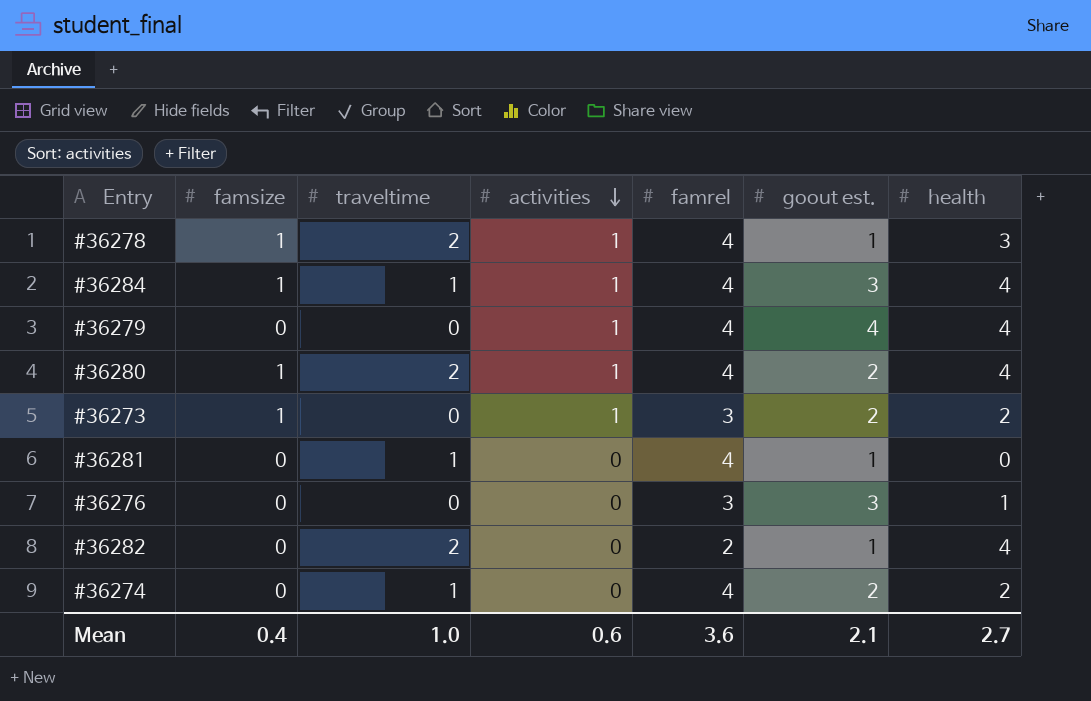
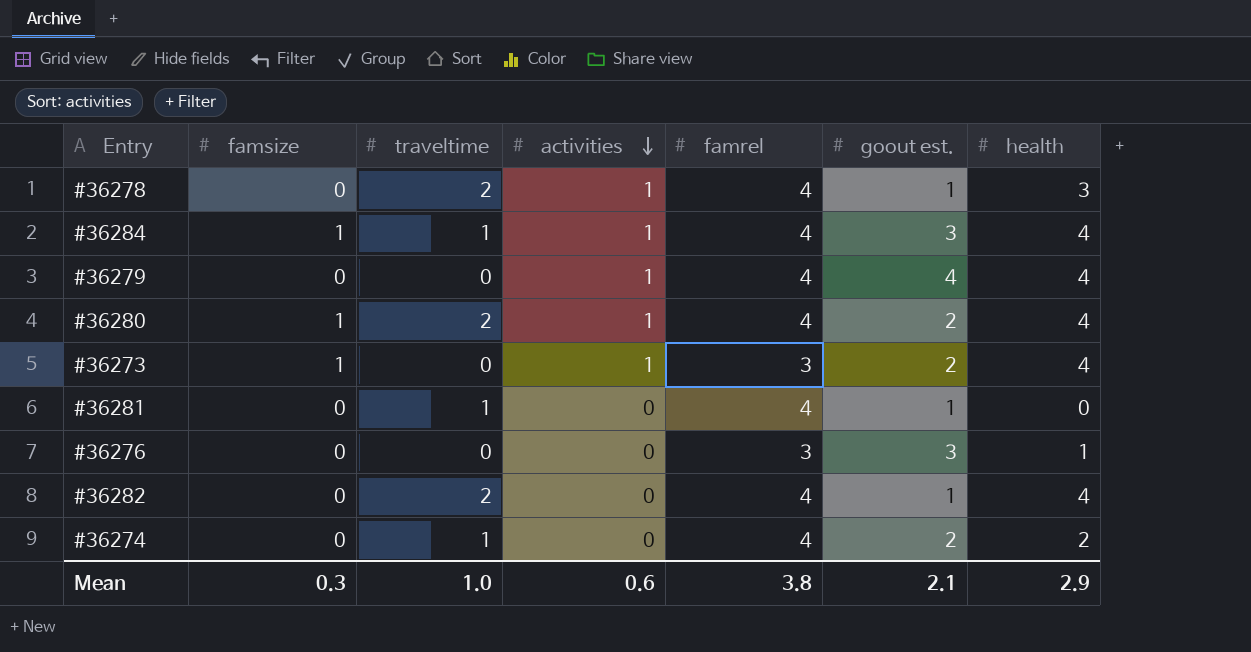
#36278 | famsize: 1 -> 0
#36273 | health: 2 -> 4
#36282 | famrel: 2 -> 4
Mean | famsize: 0.4 -> 0.3
Mean | famrel: 3.6 -> 3.8
Mean | health: 2.7 -> 2.9

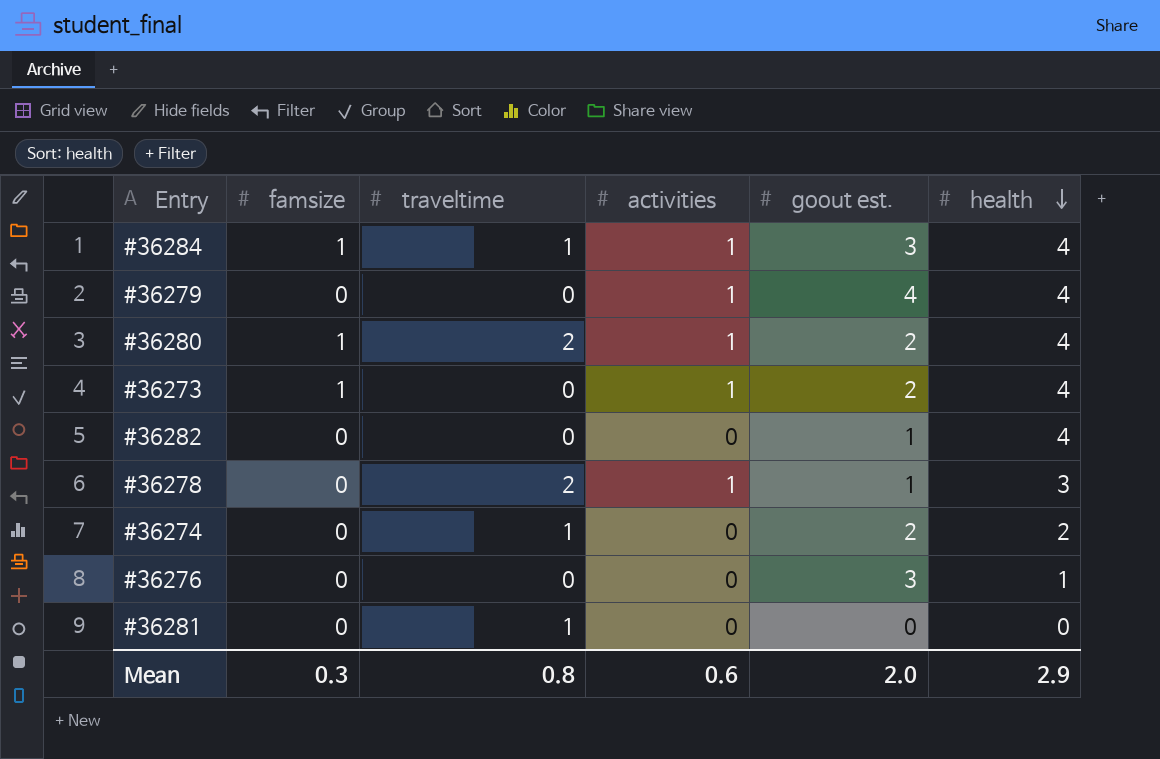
row order: activities descending -> health descending
column famrel | position: 5 -> none
#36282 | traveltime: 2 -> 0
#36281 | goout est.: 1 -> 0
Mean | traveltime: 1.0 -> 0.8
Mean | goout est.: 2.1 -> 2.0

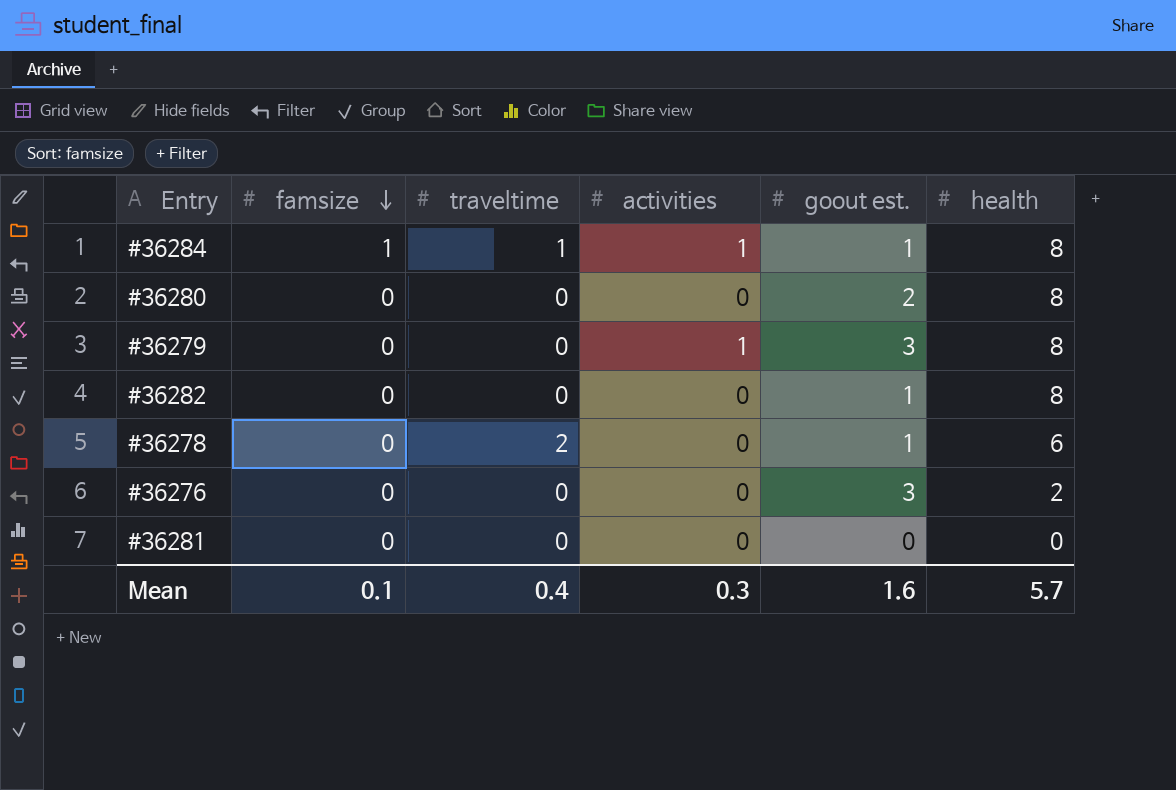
row order: health descending -> famsize descending
row #36273: 1 | 0 | 1 | 2 | 4 -> none
row #36274: 0 | 1 | 0 | 2 | 2 -> none
#36284 | goout est.: 3 -> 1
#36284 | health: 4 -> 8
#36280 | famsize: 1 -> 0
#36280 | traveltime: 2 -> 0
#36280 | activities: 1 -> 0
#36280 | health: 4 -> 8
#36279 | goout est.: 4 -> 3
#36279 | health: 4 -> 8
#36282 | health: 4 -> 8
#36278 | activities: 1 -> 0
#36278 | health: 3 -> 6
#36276 | health: 1 -> 2
#36281 | traveltime: 1 -> 0
Mean | famsize: 0.3 -> 0.1
Mean | traveltime: 0.8 -> 0.4
Mean | activities: 0.6 -> 0.3
Mean | goout est.: 2.0 -> 1.6
Mean | health: 2.9 -> 5.7

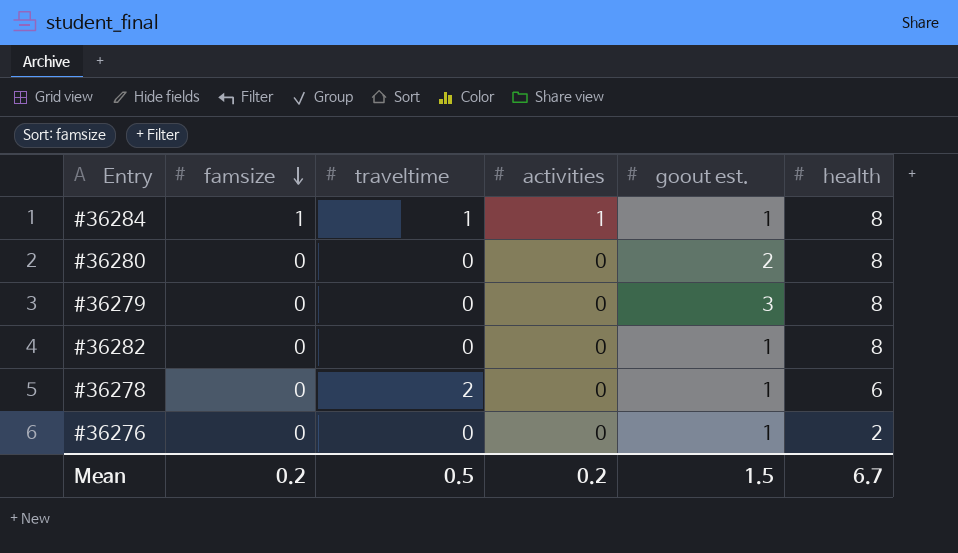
row #36281: 0 | 0 | 0 | 0 | 0 -> none
#36279 | activities: 1 -> 0
#36276 | goout est.: 3 -> 1
Mean | famsize: 0.1 -> 0.2
Mean | traveltime: 0.4 -> 0.5
Mean | activities: 0.3 -> 0.2
Mean | goout est.: 1.6 -> 1.5
Mean | health: 5.7 -> 6.7

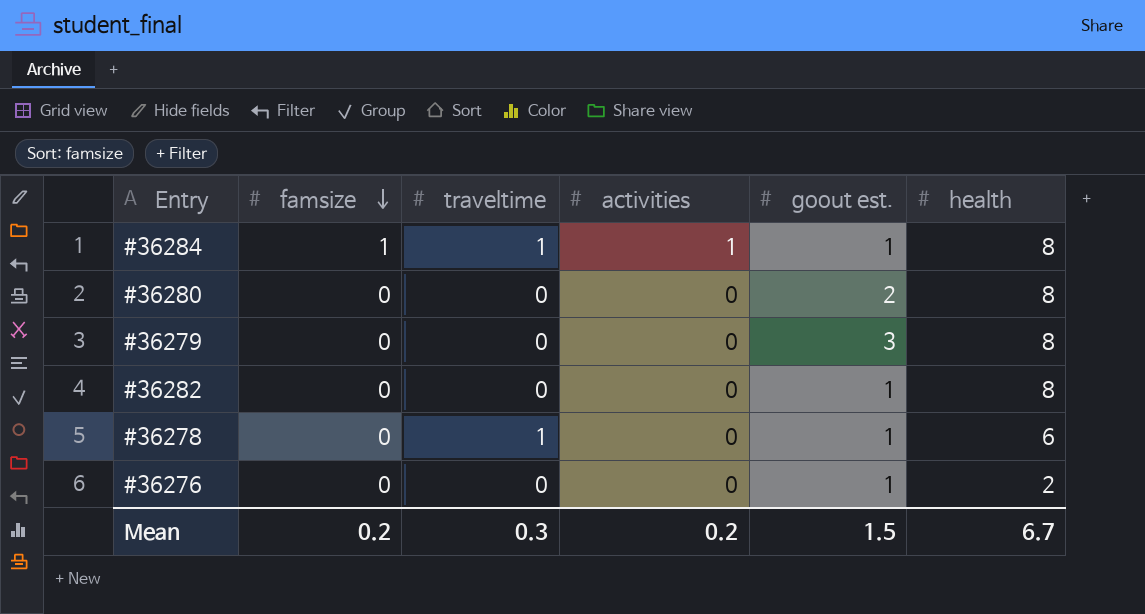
#36278 | traveltime: 2 -> 1
Mean | traveltime: 0.5 -> 0.3

